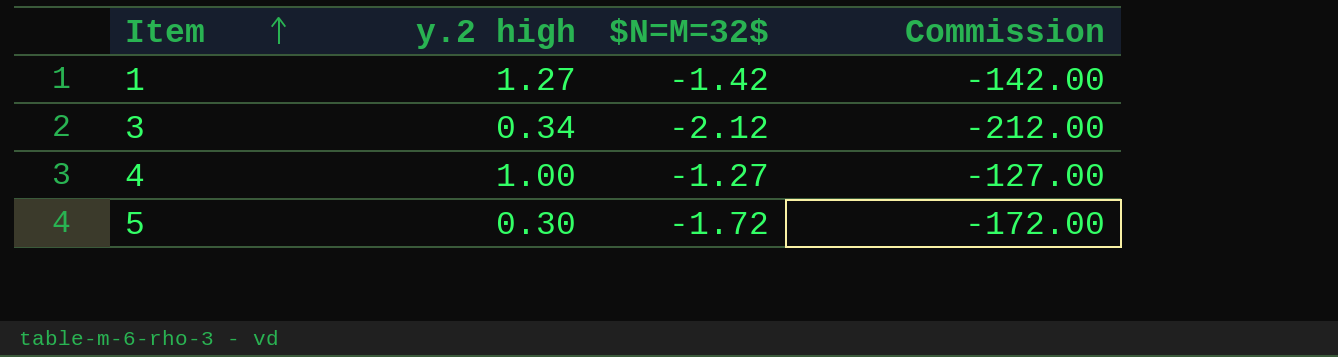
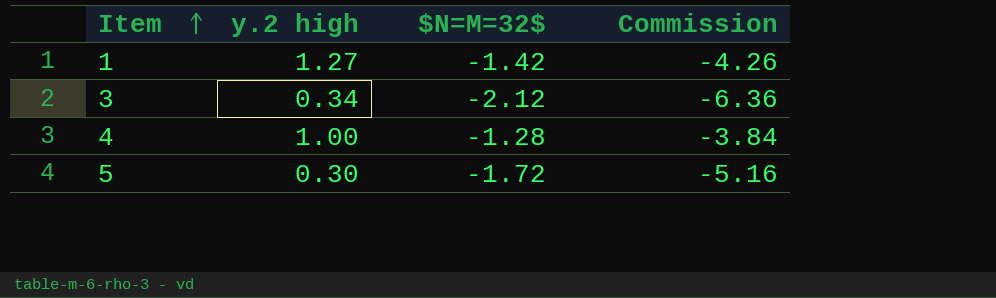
column Commission | formula: [$N=M=32$] * 100 -> [$N=M=32$] * 3
4 | $N=M=32$: -1.27 -> -1.28

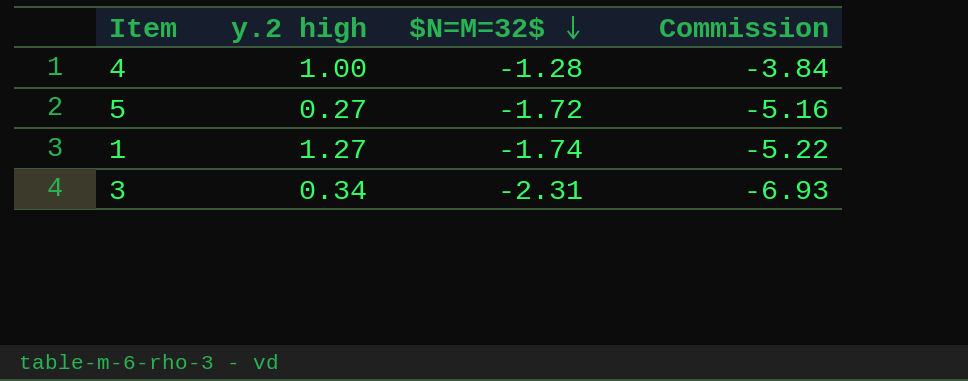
row order: Item ascending -> $N=M=32$ descending
5 | y.2 high: 0.30 -> 0.27
1 | $N=M=32$: -1.42 -> -1.74
1 | Commission: -4.26 -> -5.22
3 | $N=M=32$: -2.12 -> -2.31
3 | Commission: -6.36 -> -6.93

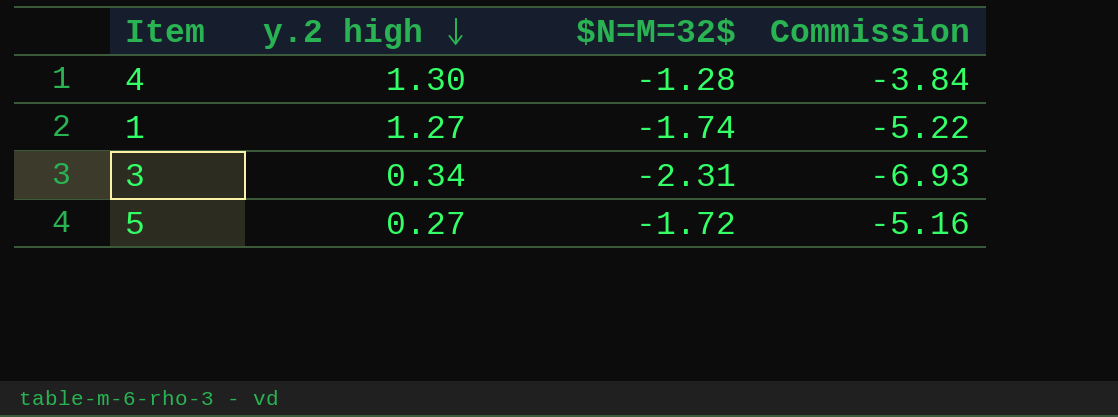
row order: $N=M=32$ descending -> y.2 high descending
4 | y.2 high: 1.00 -> 1.30

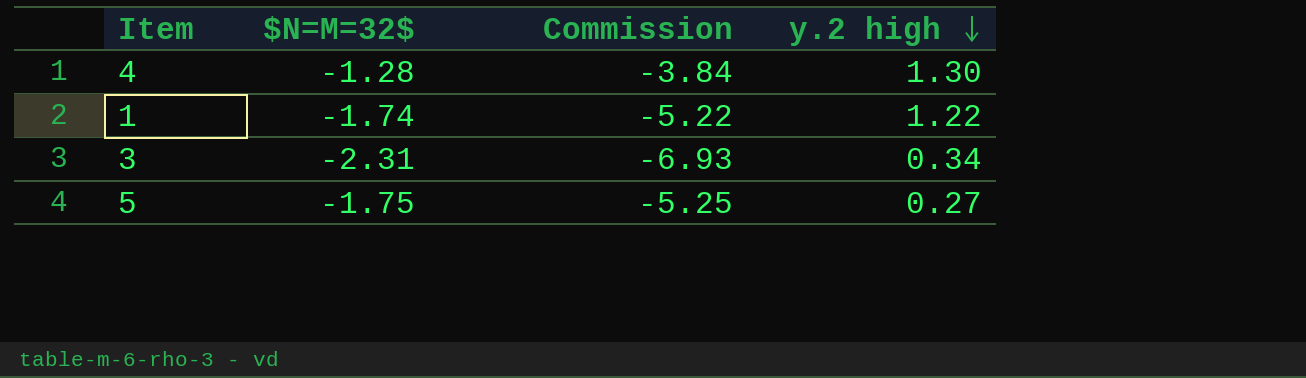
column y.2 high | position: 2 -> 4
1 | y.2 high: 1.27 -> 1.22
5 | $N=M=32$: -1.72 -> -1.75
5 | Commission: -5.16 -> -5.25

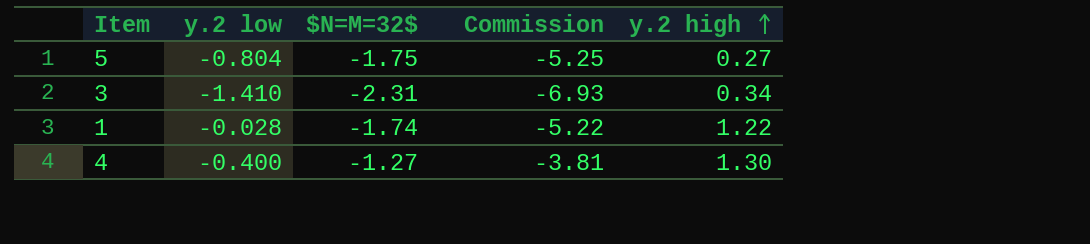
row order: y.2 high descending -> y.2 high ascending
column y.2 low | position: none -> 2
4 | $N=M=32$: -1.28 -> -1.27
4 | Commission: -3.84 -> -3.81

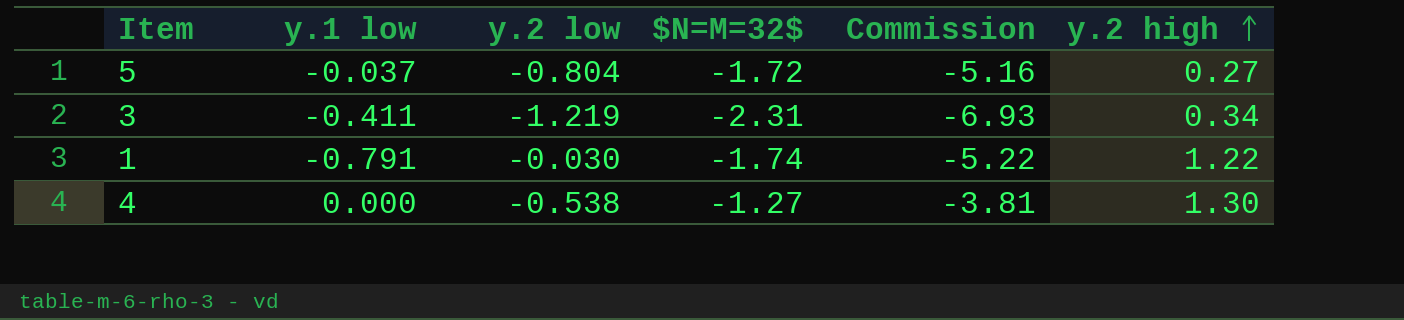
column y.1 low | position: none -> 2
5 | $N=M=32$: -1.75 -> -1.72
5 | Commission: -5.25 -> -5.16
3 | y.2 low: -1.410 -> -1.219
1 | y.2 low: -0.028 -> -0.030
4 | y.2 low: -0.400 -> -0.538

